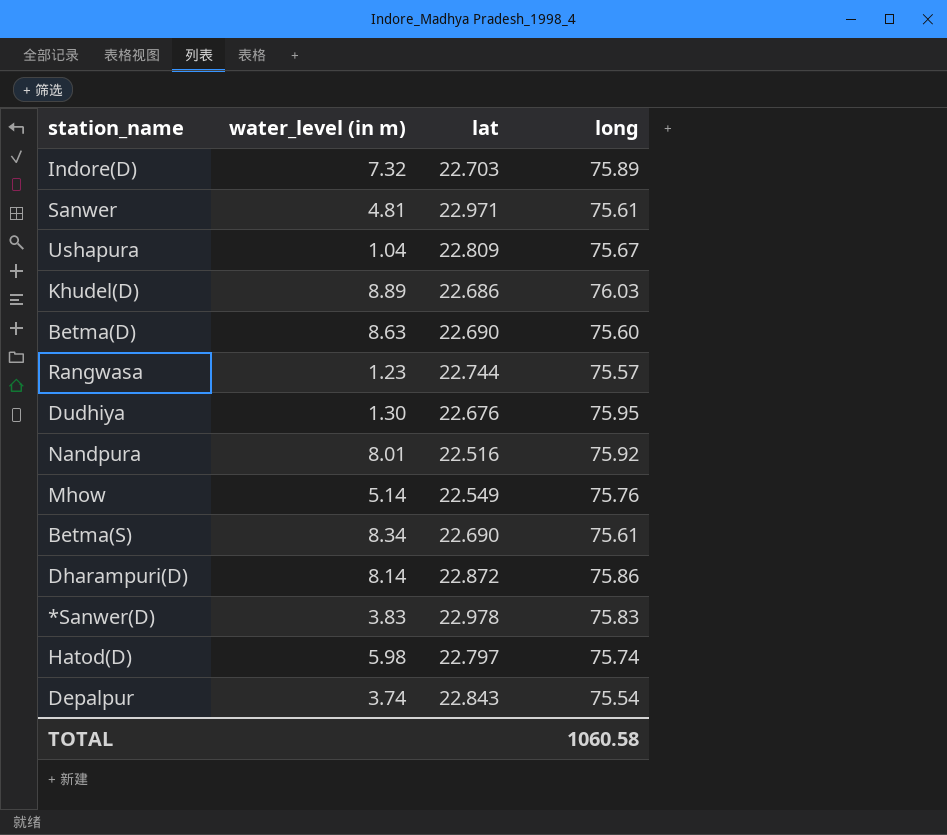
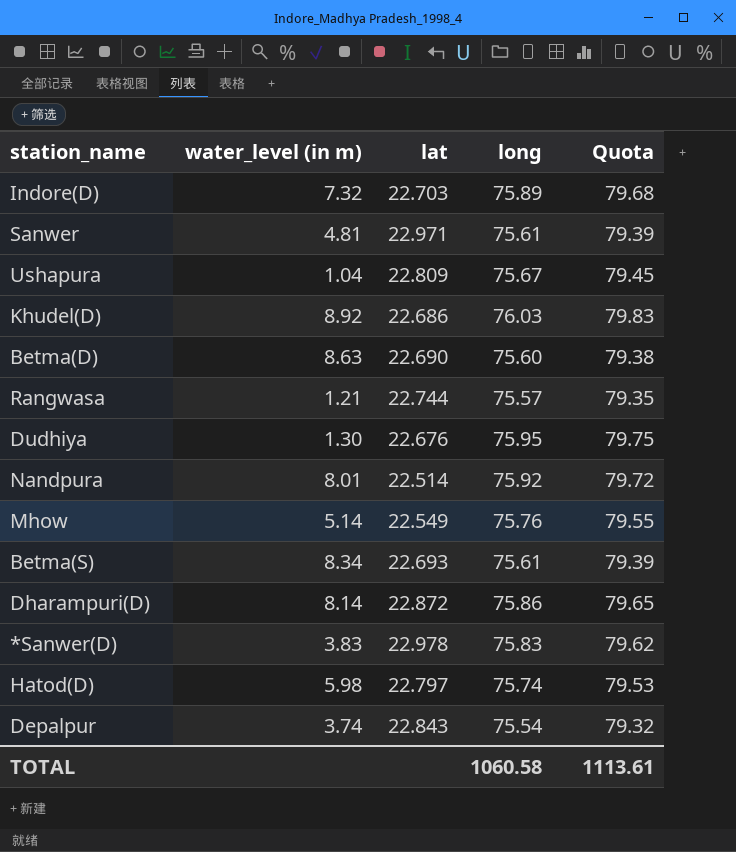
column Quota | formula: none -> [long] * 1.05
Khudel(D) | water_level (in m): 8.89 -> 8.92
Rangwasa | water_level (in m): 1.23 -> 1.21
Nandpura | lat: 22.516 -> 22.514
Betma(S) | lat: 22.690 -> 22.693

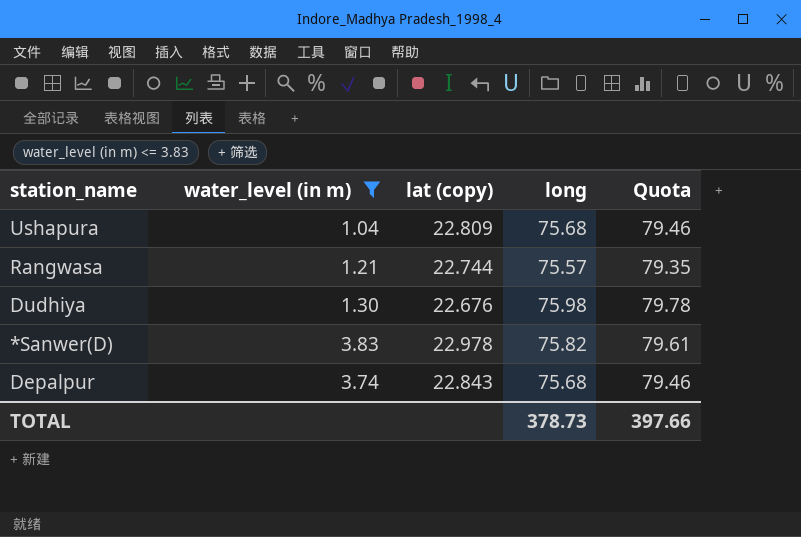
filter: none -> water_level (in m) <= 3.83
column name: lat -> lat (copy)
Ushapura | long: 75.67 -> 75.68
Ushapura | Quota: 79.45 -> 79.46
Dudhiya | long: 75.95 -> 75.98
Dudhiya | Quota: 79.75 -> 79.78
*Sanwer(D) | long: 75.83 -> 75.82
*Sanwer(D) | Quota: 79.62 -> 79.61
Depalpur | long: 75.54 -> 75.68
Depalpur | Quota: 79.32 -> 79.46
TOTAL | long: 1060.58 -> 378.73
TOTAL | Quota: 1113.61 -> 397.66

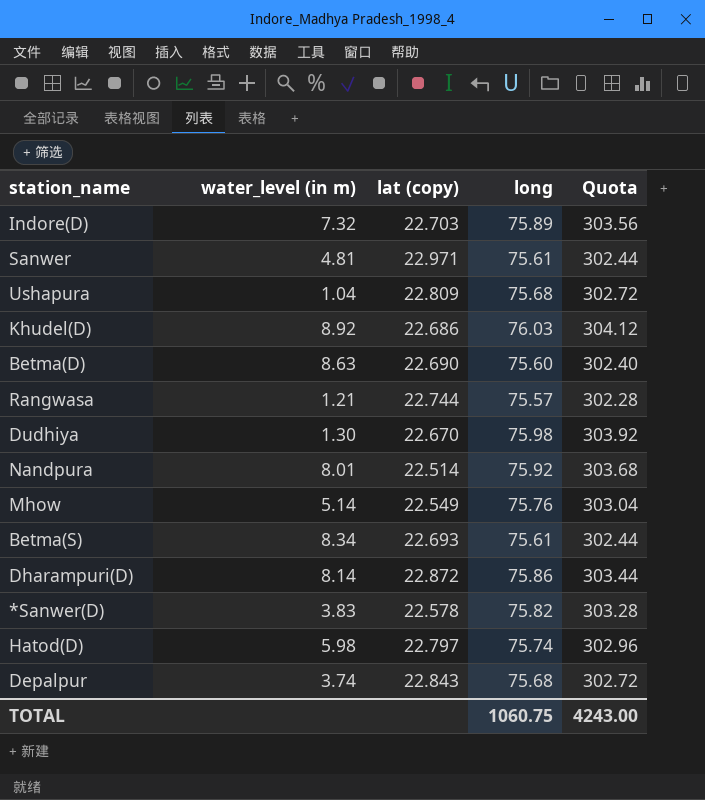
filter: water_level (in m) <= 3.83 -> none
column Quota | formula: [long] * 1.05 -> [long] * 4
Dudhiya | lat (copy): 22.676 -> 22.670
*Sanwer(D) | lat (copy): 22.978 -> 22.578
TOTAL | long: 378.73 -> 1060.75
TOTAL | Quota: 397.66 -> 4243.00

